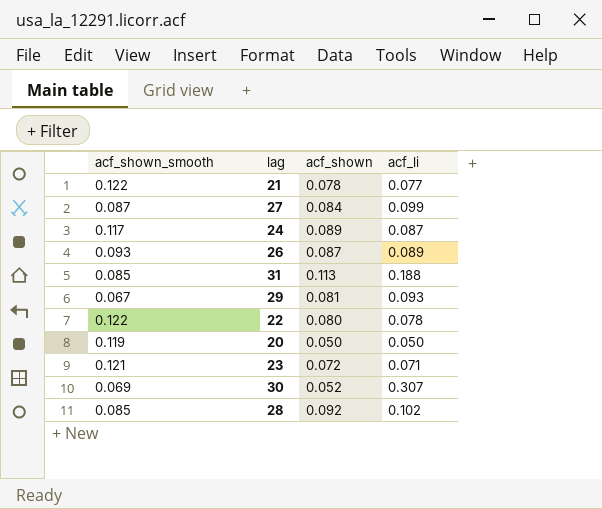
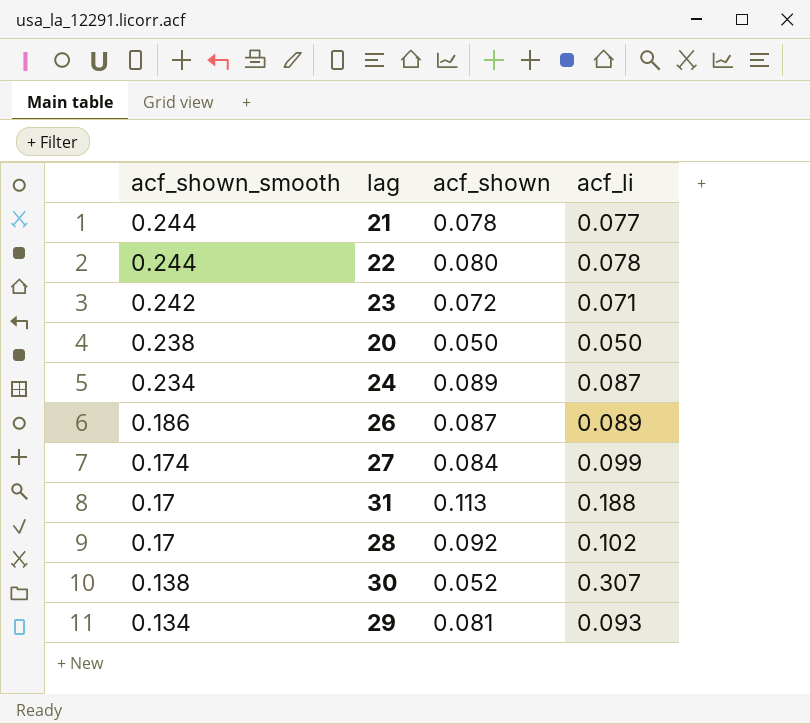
row order: none -> acf_shown_smooth descending
21 | acf_shown_smooth: 0.122 -> 0.244
22 | acf_shown_smooth: 0.122 -> 0.244
23 | acf_shown_smooth: 0.121 -> 0.242
20 | acf_shown_smooth: 0.119 -> 0.238
24 | acf_shown_smooth: 0.117 -> 0.234
26 | acf_shown_smooth: 0.093 -> 0.186
27 | acf_shown_smooth: 0.087 -> 0.174
31 | acf_shown_smooth: 0.085 -> 0.17
28 | acf_shown_smooth: 0.085 -> 0.17
30 | acf_shown_smooth: 0.069 -> 0.138
29 | acf_shown_smooth: 0.067 -> 0.134

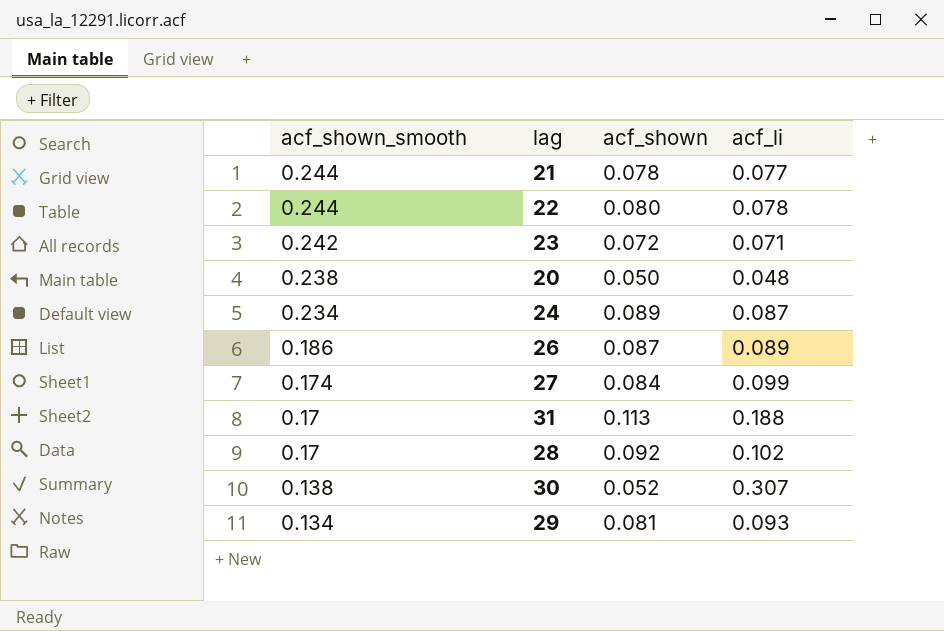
20 | acf_li: 0.050 -> 0.048

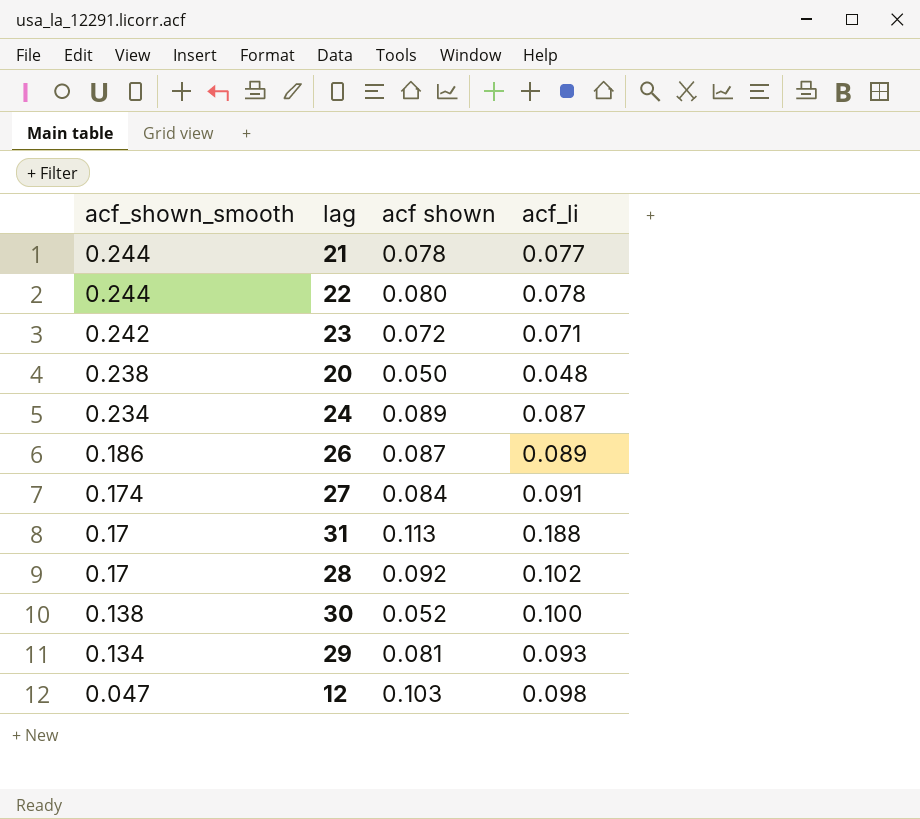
column name: acf_shown -> acf shown
27 | acf_li: 0.099 -> 0.091
30 | acf_li: 0.307 -> 0.100
row 12: none -> 0.047 | 0.103 | 0.098

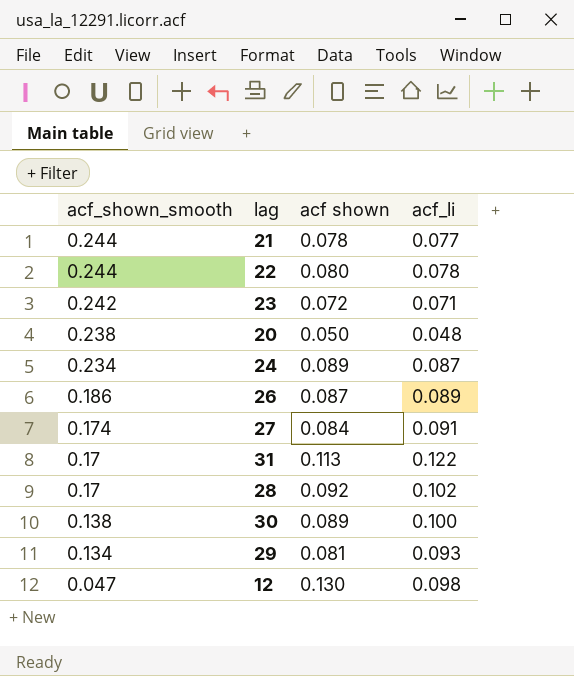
31 | acf_li: 0.188 -> 0.122
30 | acf shown: 0.052 -> 0.089
12 | acf shown: 0.103 -> 0.130

